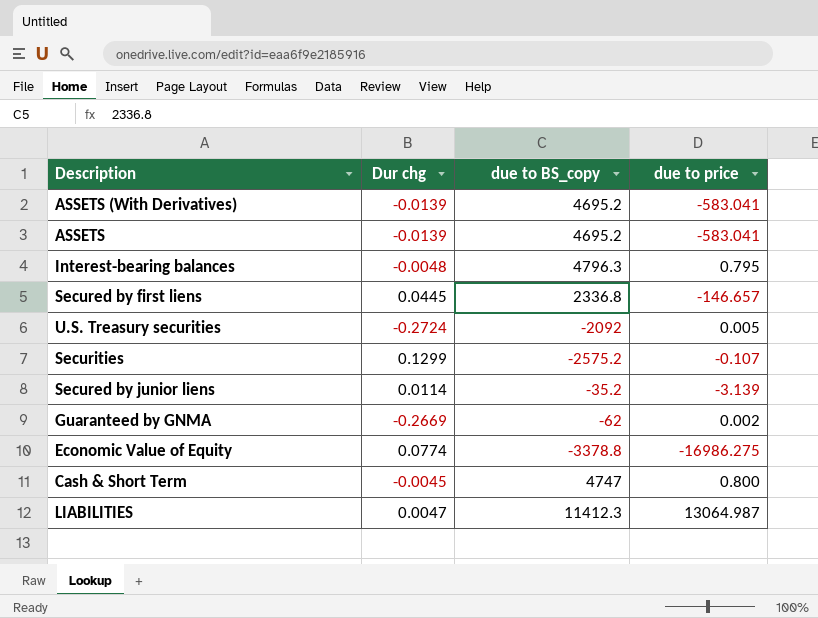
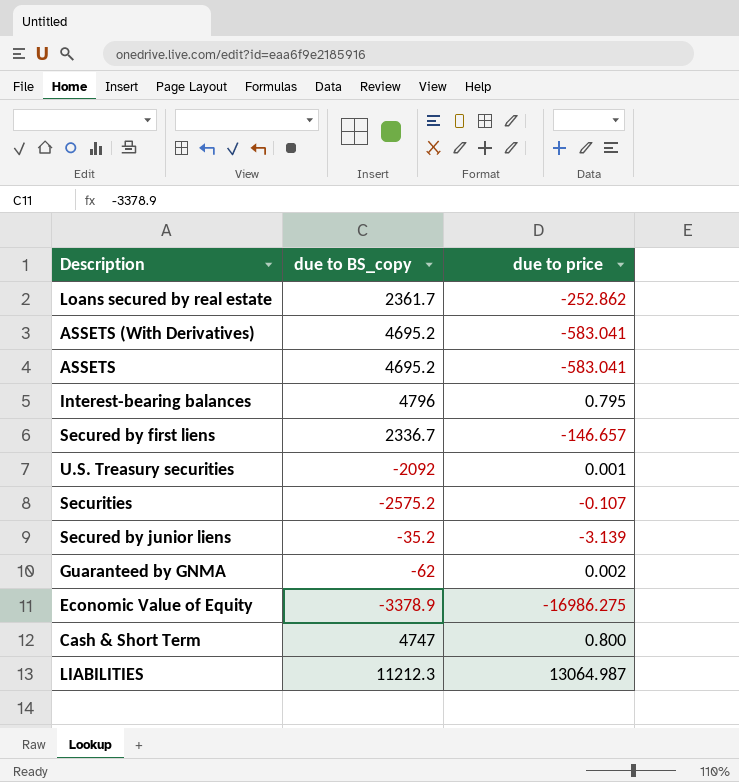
column Dur chg | position: 2 -> none
row Loans secured by real estate: none -> 2361.7 | -252.862
Interest-bearing balances | due to BS_copy: 4796.3 -> 4796
Secured by first liens | due to BS_copy: 2336.8 -> 2336.7
U.S. Treasury securities | due to price: 0.005 -> 0.001
Economic Value of Equity | due to BS_copy: -3378.8 -> -3378.9
LIABILITIES | due to BS_copy: 11412.3 -> 11212.3

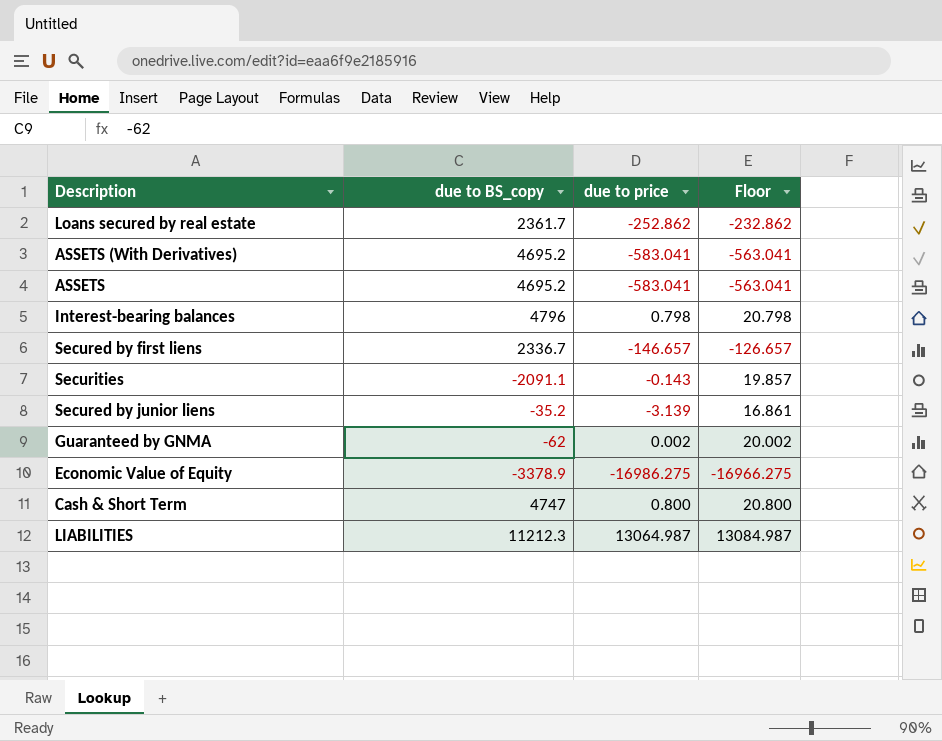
column Floor | formula: none -> [due to price] + 20
row U.S. Treasury securities: -2092 | 0.001 -> none
Interest-bearing balances | due to price: 0.795 -> 0.798
Securities | due to BS_copy: -2575.2 -> -2091.1
Securities | due to price: -0.107 -> -0.143

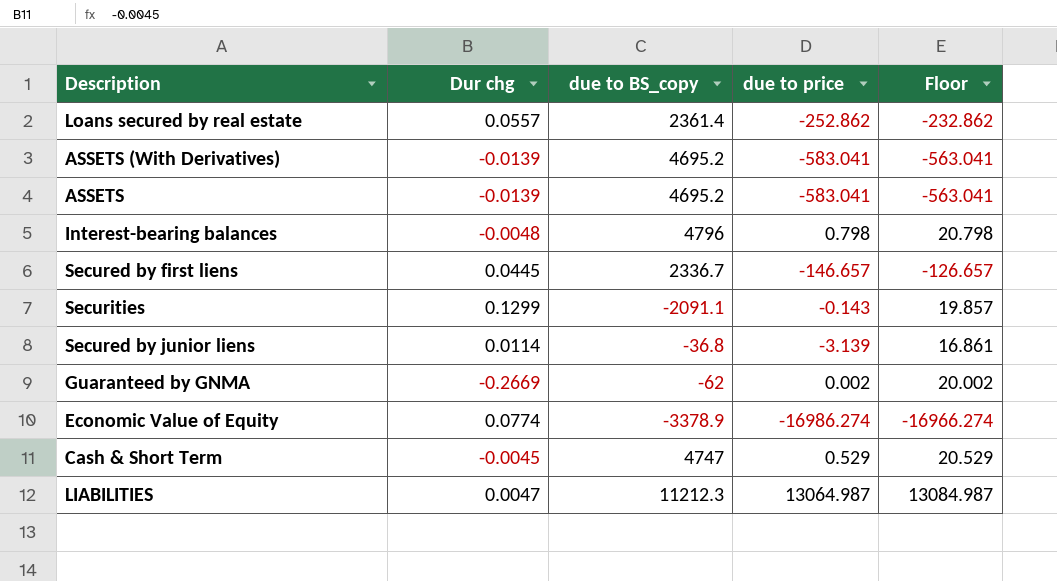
column Dur chg | position: none -> 2
Loans secured by real estate | due to BS_copy: 2361.7 -> 2361.4
Secured by junior liens | due to BS_copy: -35.2 -> -36.8
Economic Value of Equity | due to price: -16986.275 -> -16986.274
Economic Value of Equity | Floor: -16966.275 -> -16966.274
Cash & Short Term | due to price: 0.800 -> 0.529
Cash & Short Term | Floor: 20.800 -> 20.529

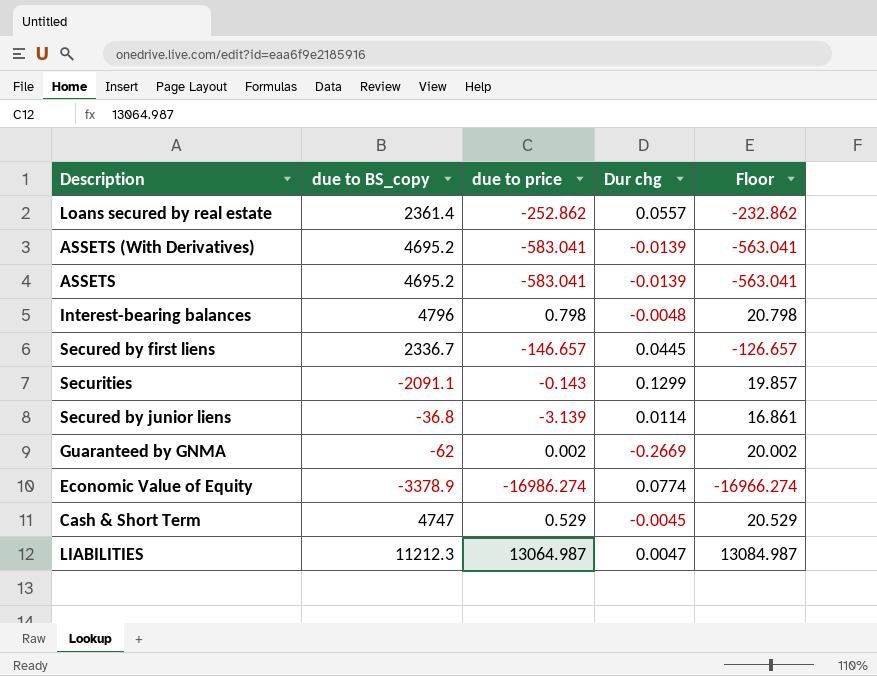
column Dur chg | position: 2 -> 4

